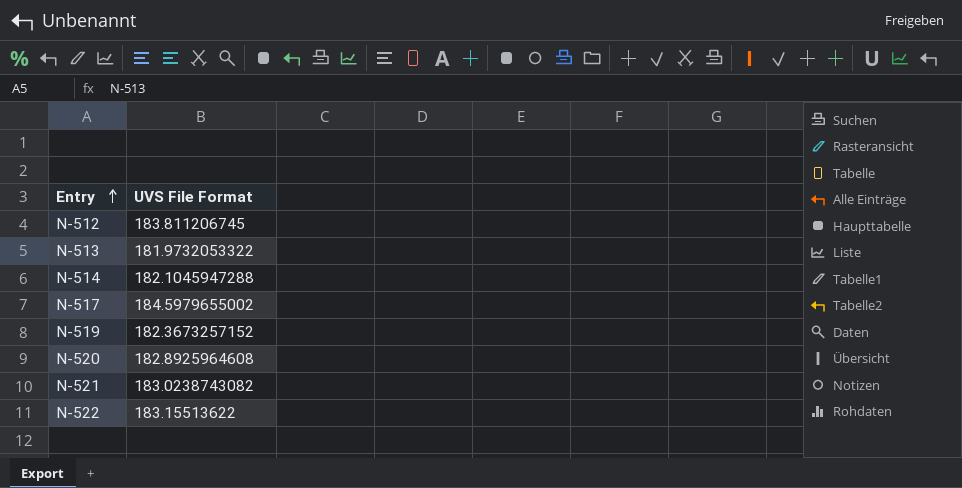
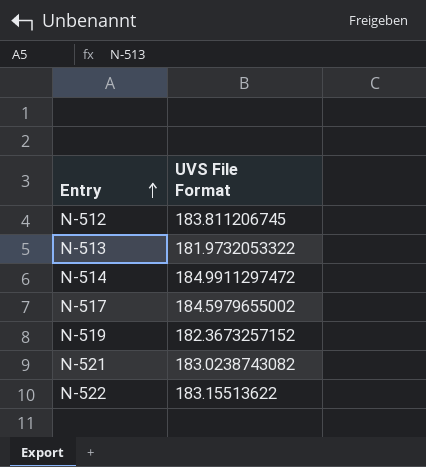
row N-520: 182.8925964608 -> none
N-514 | UVS File Format: 182.1045947288 -> 184.9911297472

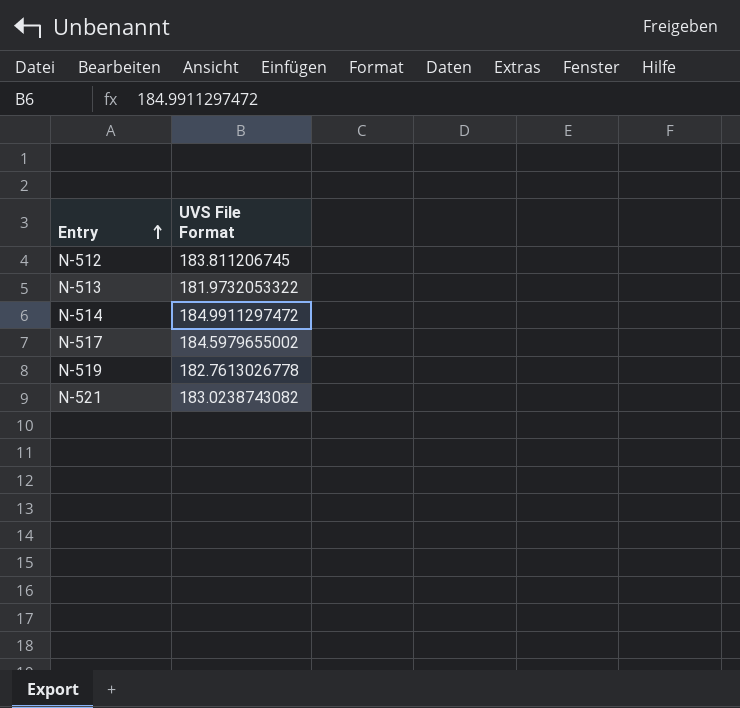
row N-522: 183.15513622 -> none
N-519 | UVS File Format: 182.3673257152 -> 182.7613026778

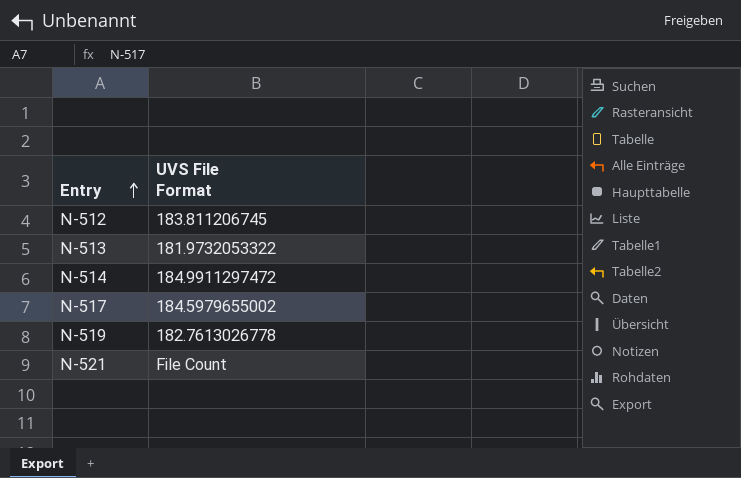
N-521 | UVS File Format: 183.0238743082 -> File Count

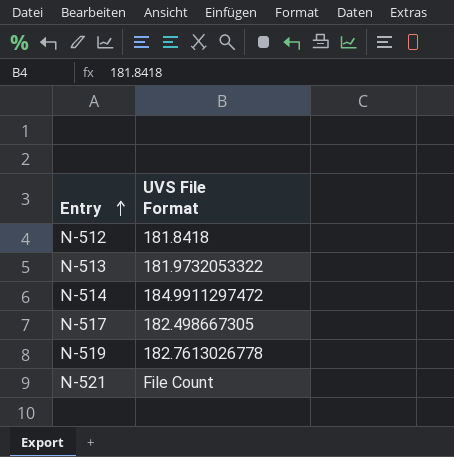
N-512 | UVS File Format: 183.811206745 -> 181.8418
N-517 | UVS File Format: 184.5979655002 -> 182.498667305

